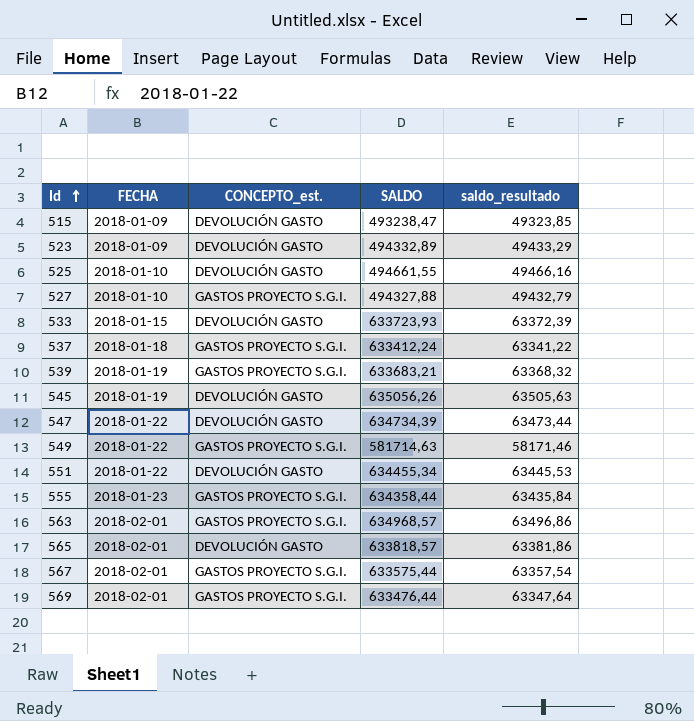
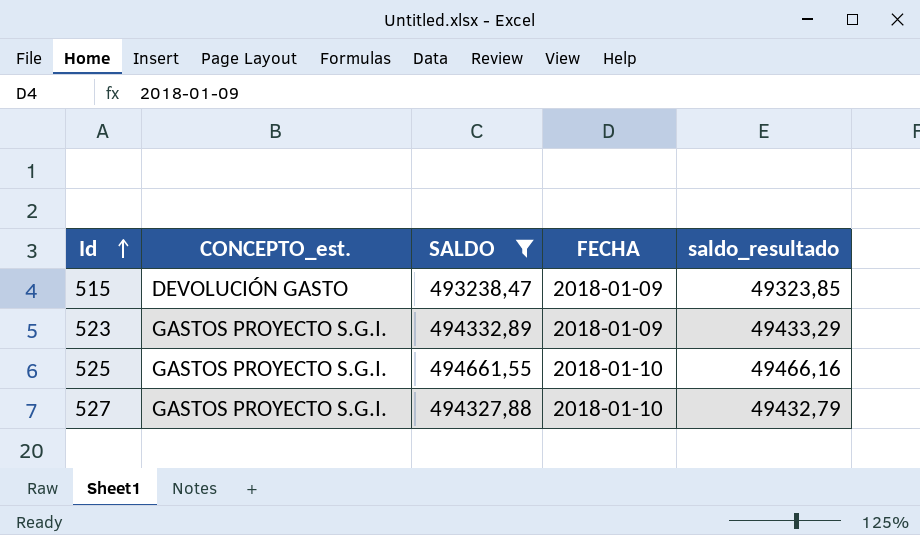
filter: none -> SALDO <= 494661,55
column FECHA | position: 2 -> 4
523 | CONCEPTO_est.: DEVOLUCIÓN GASTO -> GASTOS PROYECTO S.G.I.
525 | CONCEPTO_est.: DEVOLUCIÓN GASTO -> GASTOS PROYECTO S.G.I.

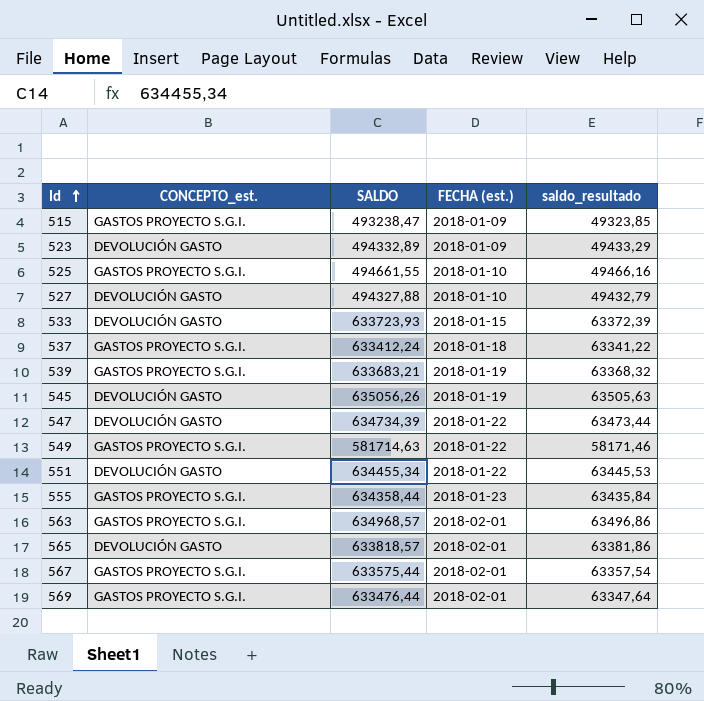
filter: SALDO <= 494661,55 -> none
column name: FECHA -> FECHA (est.)
515 | CONCEPTO_est.: DEVOLUCIÓN GASTO -> GASTOS PROYECTO S.G.I.
523 | CONCEPTO_est.: GASTOS PROYECTO S.G.I. -> DEVOLUCIÓN GASTO
527 | CONCEPTO_est.: GASTOS PROYECTO S.G.I. -> DEVOLUCIÓN GASTO

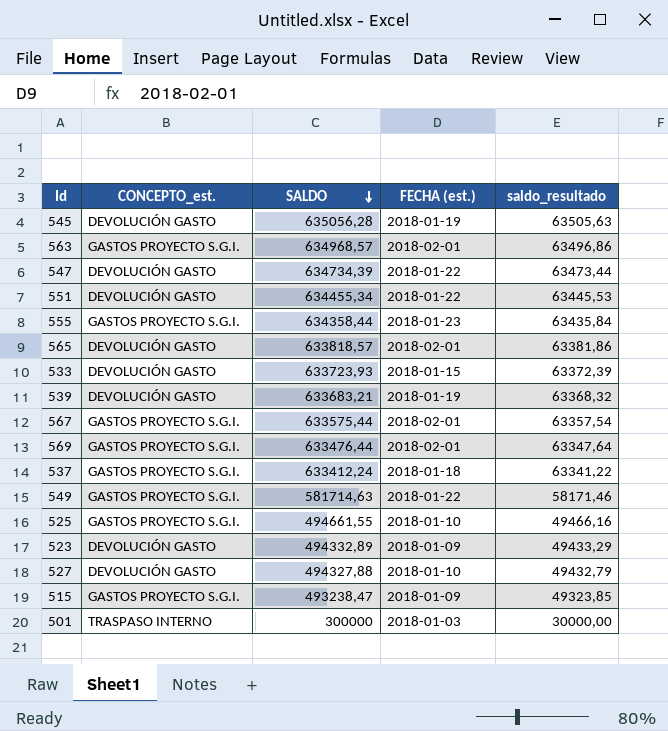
row order: Id ascending -> SALDO descending
545 | SALDO: 635056,26 -> 635056,28
539 | CONCEPTO_est.: GASTOS PROYECTO S.G.I. -> DEVOLUCIÓN GASTO
row 501: none -> TRASPASO INTERNO | 300000 | 2018-01-03 | 30000,00

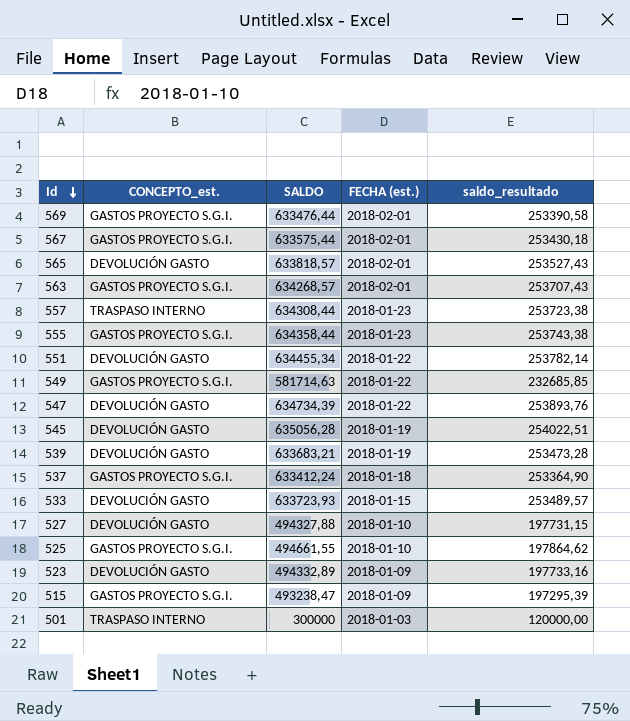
row order: SALDO descending -> Id descending
column saldo_resultado | formula: [SALDO] * 0,1 -> [SALDO] * 0,4
563 | SALDO: 634968,57 -> 634268,57
row 557: none -> TRASPASO INTERNO | 634308,44 | 2018-01-23 | 253723,38

